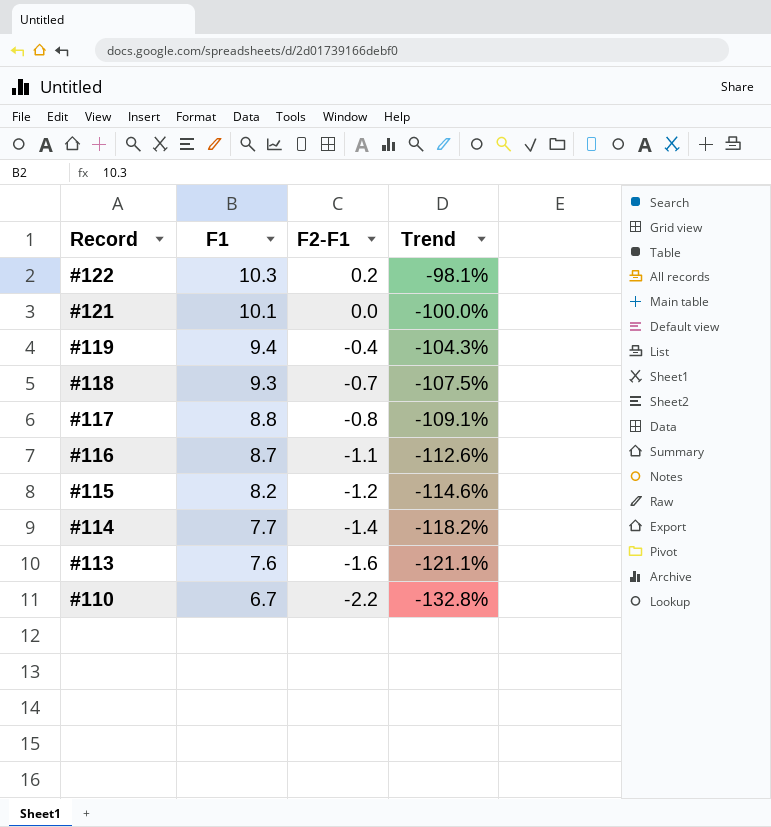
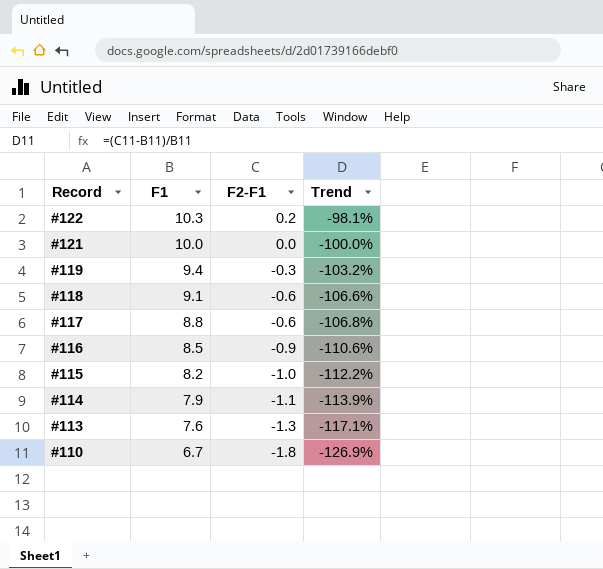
#121 | F1: 10.1 -> 10.0
#119 | F2-F1: -0.4 -> -0.3
#119 | Trend: -104.3% -> -103.2%
#118 | F1: 9.3 -> 9.1
#118 | F2-F1: -0.7 -> -0.6
#118 | Trend: -107.5% -> -106.6%
#117 | F2-F1: -0.8 -> -0.6
#117 | Trend: -109.1% -> -106.8%
#116 | F1: 8.7 -> 8.5
#116 | F2-F1: -1.1 -> -0.9
#116 | Trend: -112.6% -> -110.6%
#115 | F2-F1: -1.2 -> -1.0
#115 | Trend: -114.6% -> -112.2%
#114 | F1: 7.7 -> 7.9
#114 | F2-F1: -1.4 -> -1.1
#114 | Trend: -118.2% -> -113.9%
#113 | F2-F1: -1.6 -> -1.3
#113 | Trend: -121.1% -> -117.1%
#110 | F2-F1: -2.2 -> -1.8
#110 | Trend: -132.8% -> -126.9%

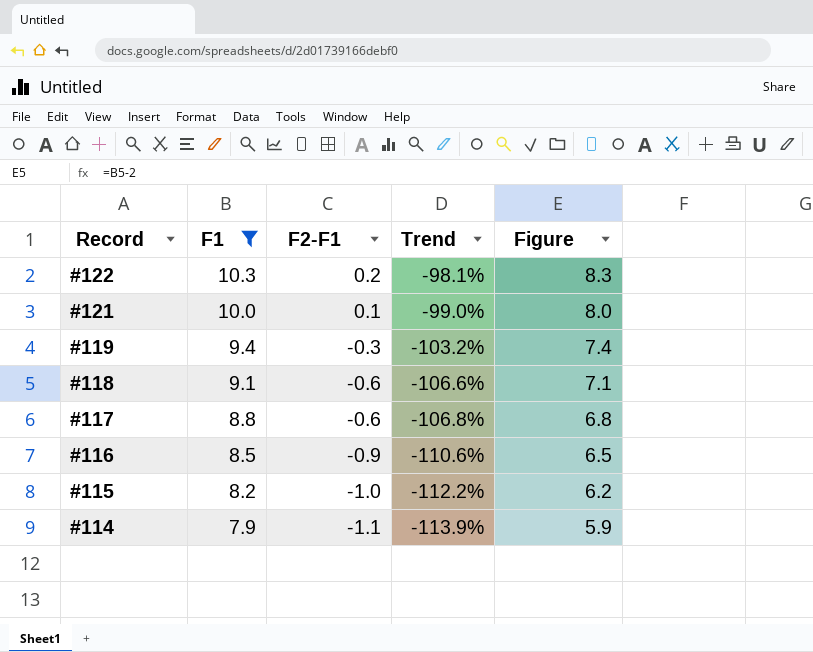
filter: none -> F1 >= 7.9
column Figure | formula: none -> [F1] - 2
#121 | F2-F1: 0.0 -> 0.1
#121 | Trend: -100.0% -> -99.0%

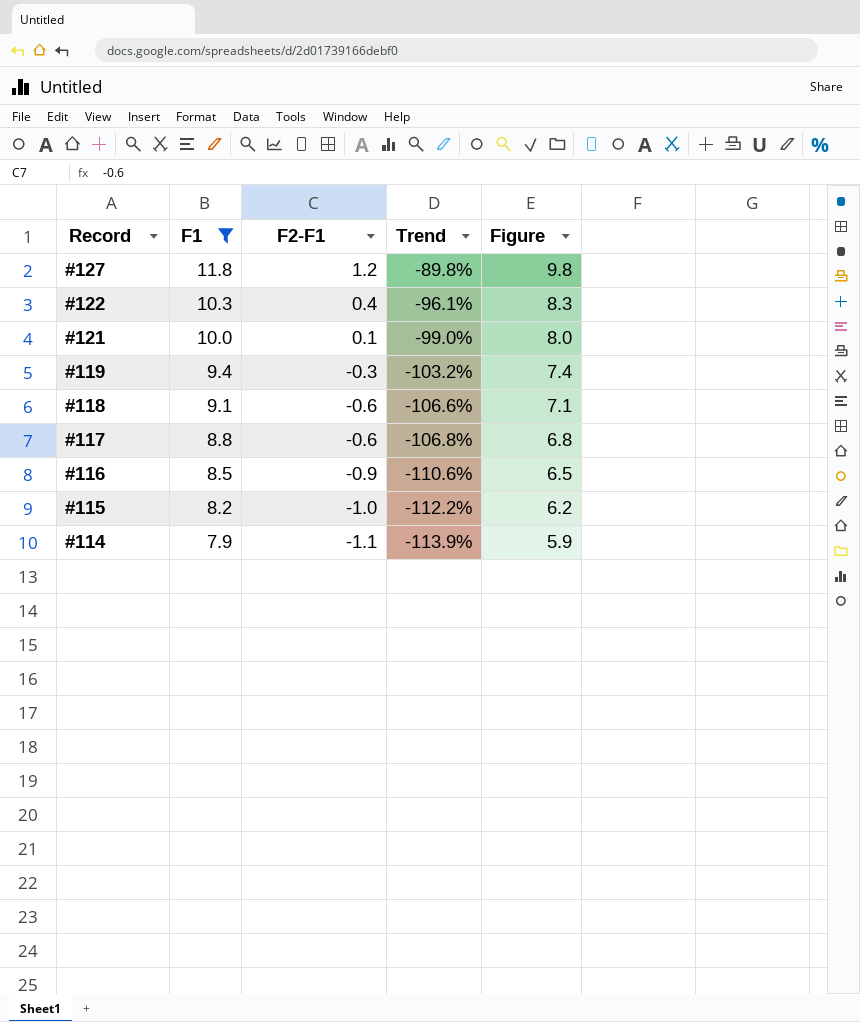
row #127: none -> 11.8 | 1.2 | -89.8% | 9.8
#122 | F2-F1: 0.2 -> 0.4
#122 | Trend: -98.1% -> -96.1%

